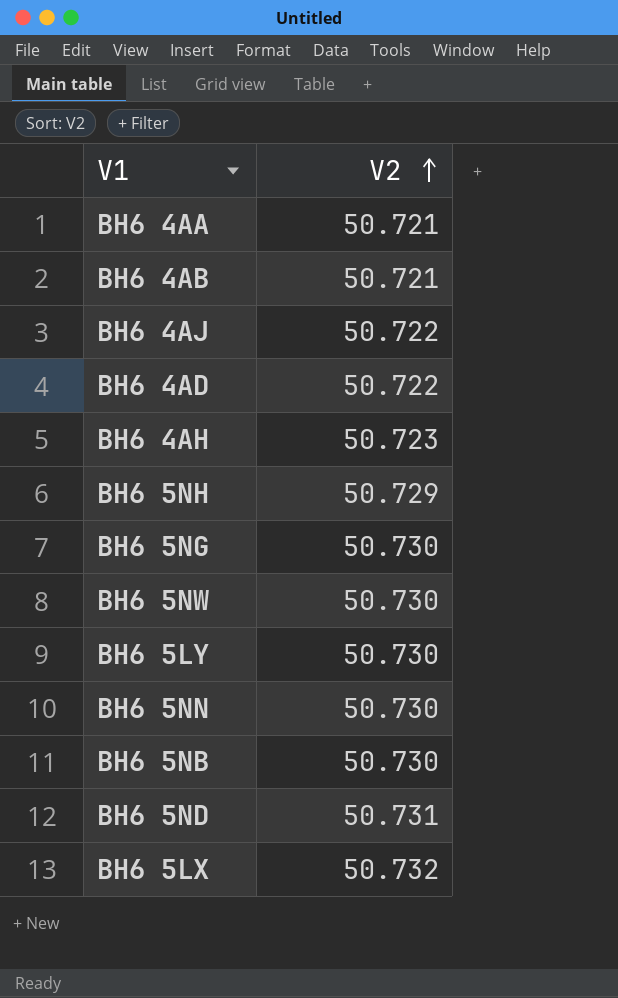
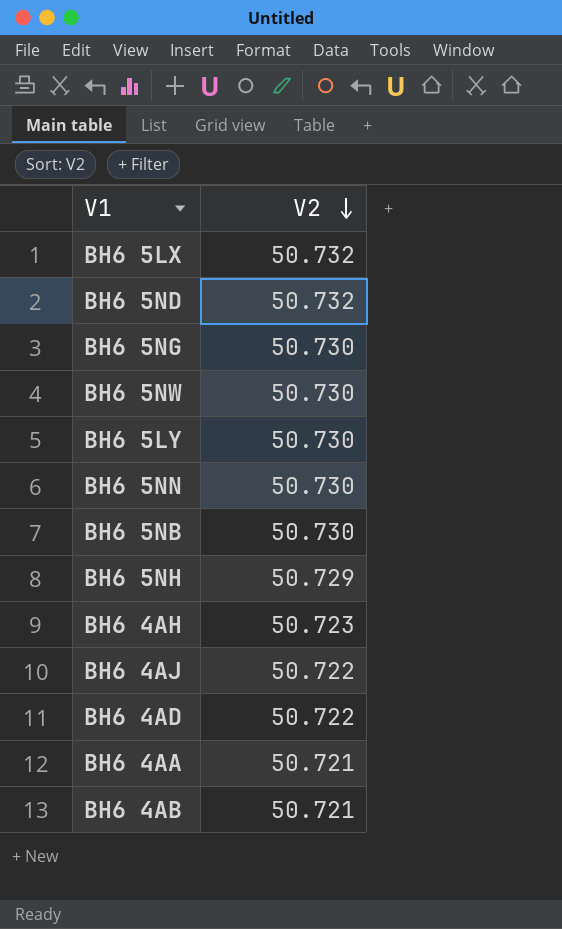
row order: V2 ascending -> V2 descending
BH6 5ND | V2: 50.731 -> 50.732

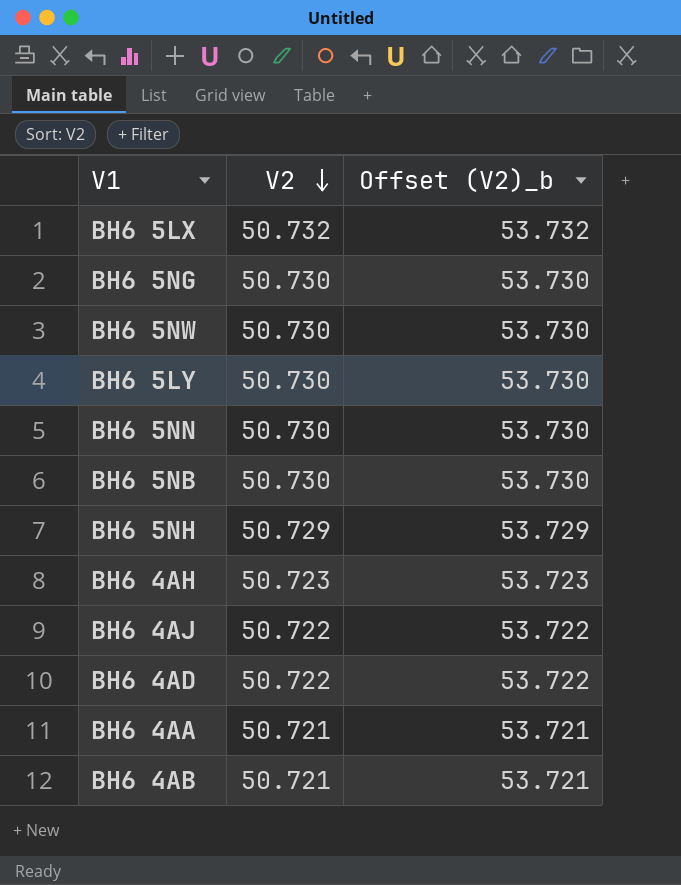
column Offset (V2)_b | formula: none -> [V2] + 3
row BH6 5ND: 50.732 -> none

